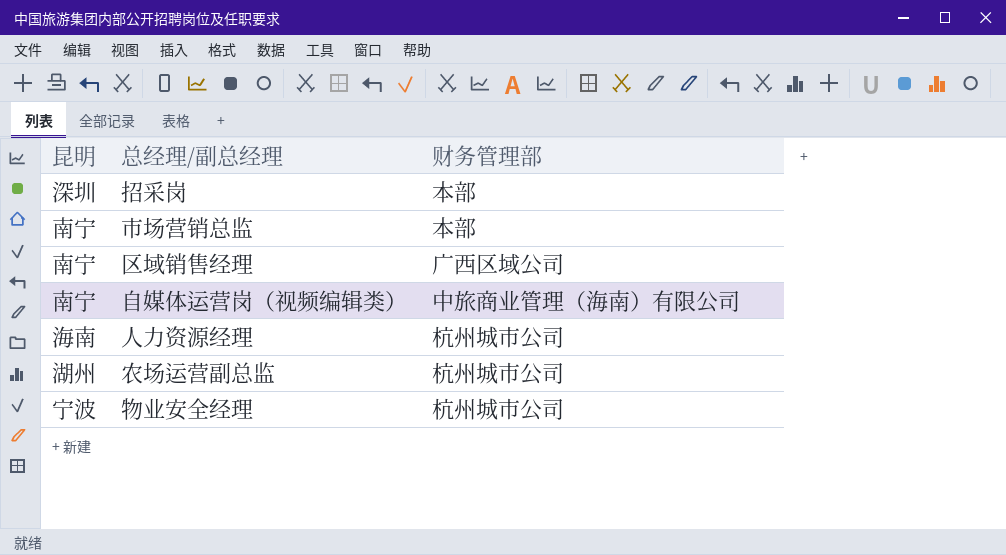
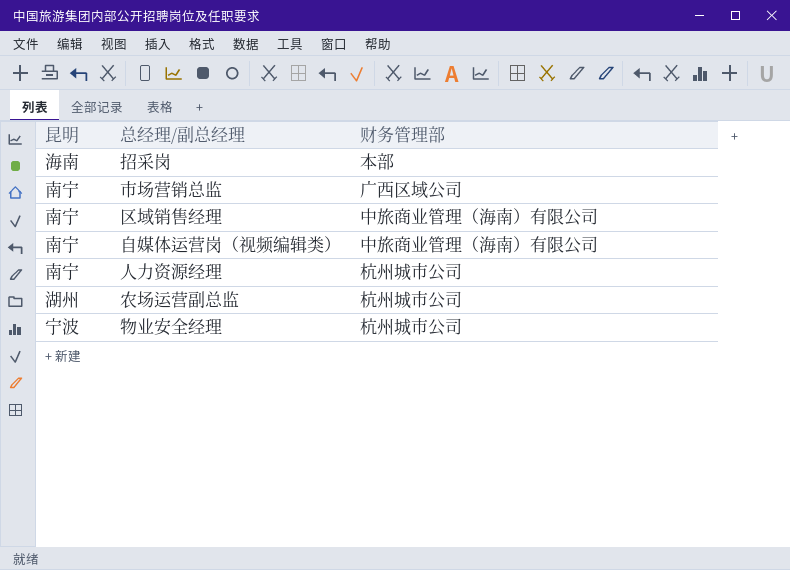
招采岗 | 昆明: 深圳 -> 海南
市场营销总监 | 财务管理部: 本部 -> 广西区域公司
区域销售经理 | 财务管理部: 广西区域公司 -> 中旅商业管理（海南）有限公司
人力资源经理 | 昆明: 海南 -> 南宁

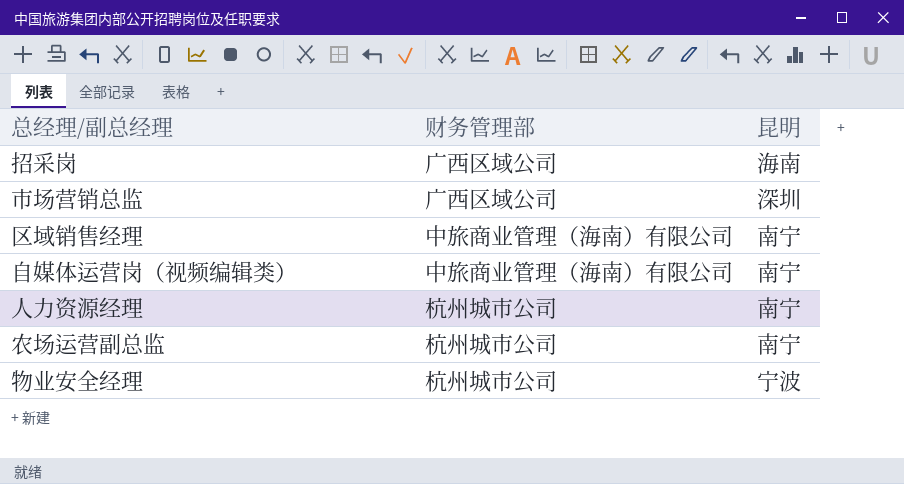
column 昆明 | position: 1 -> 3
招采岗 | 财务管理部: 本部 -> 广西区域公司
市场营销总监 | 昆明: 南宁 -> 深圳
农场运营副总监 | 昆明: 湖州 -> 南宁

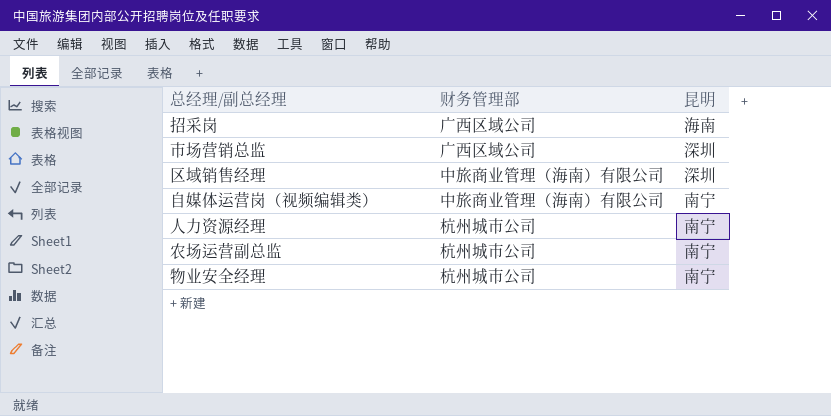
区域销售经理 | 昆明: 南宁 -> 深圳
物业安全经理 | 昆明: 宁波 -> 南宁

